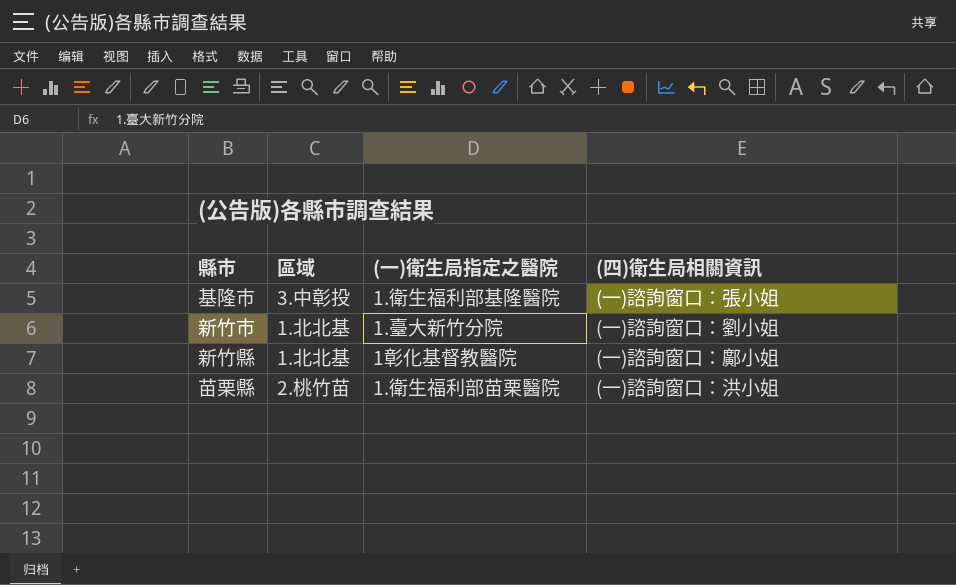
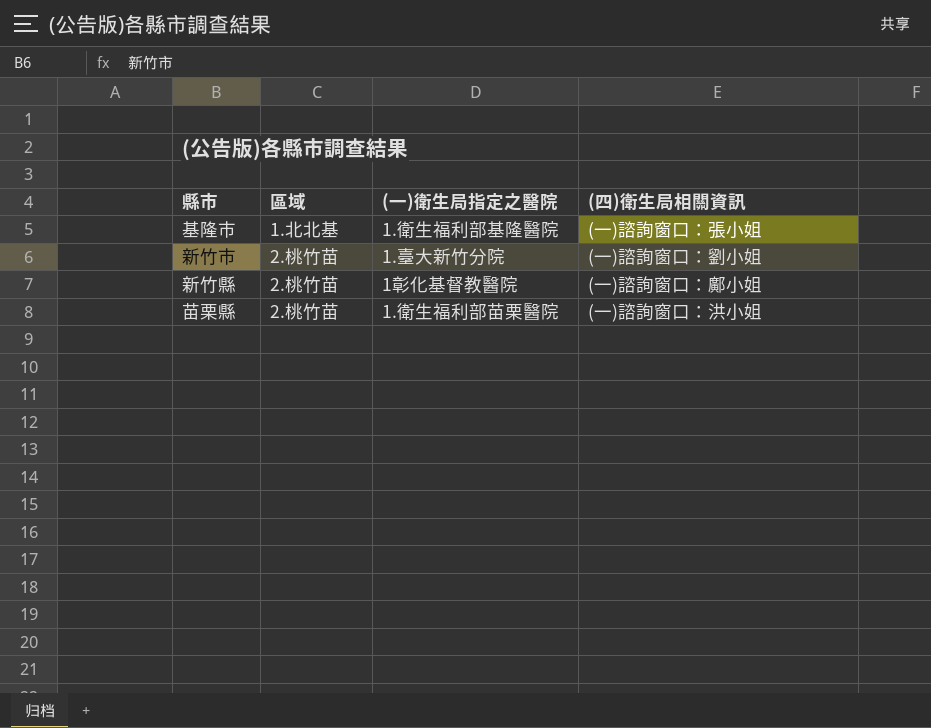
基隆市 | 區域: 3.中彰投 -> 1.北北基
新竹市 | 區域: 1.北北基 -> 2.桃竹苗
新竹縣 | 區域: 1.北北基 -> 2.桃竹苗

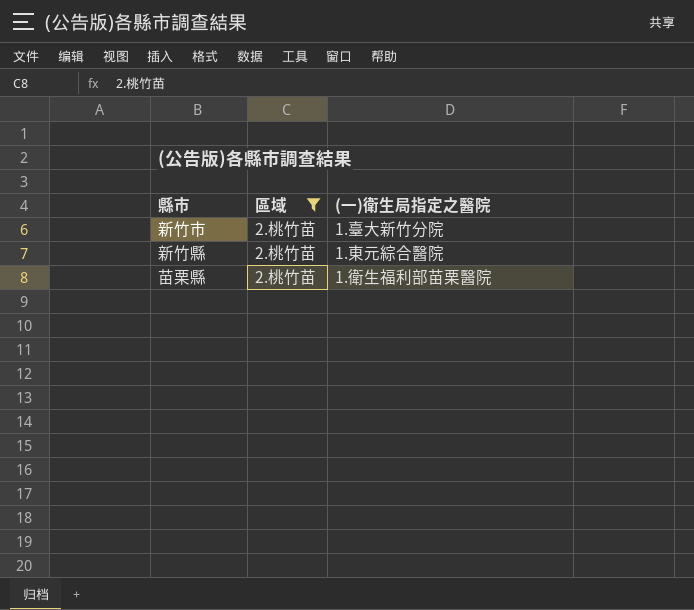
filter: none -> 區域 = 2.桃竹苗
column (四)衛生局相關資訊 | position: 4 -> none
新竹縣 | (一)衛生局指定之醫院: 1彰化基督教醫院 -> 1.東元綜合醫院

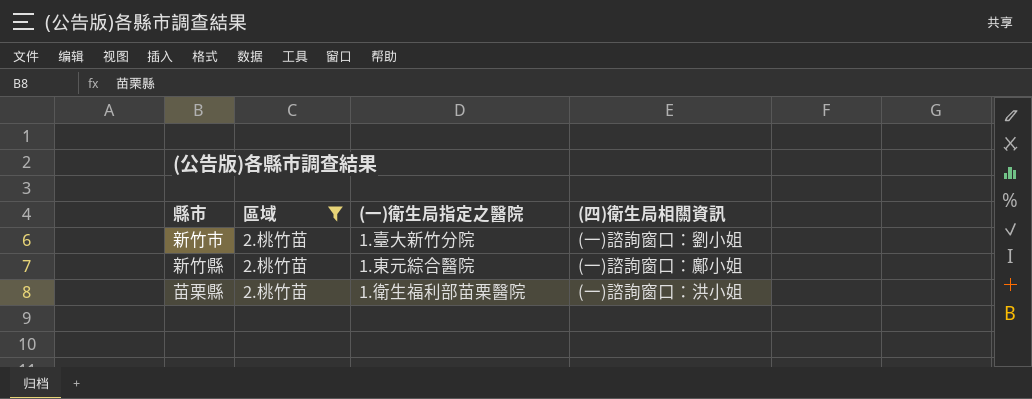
column (四)衛生局相關資訊 | position: none -> 4

